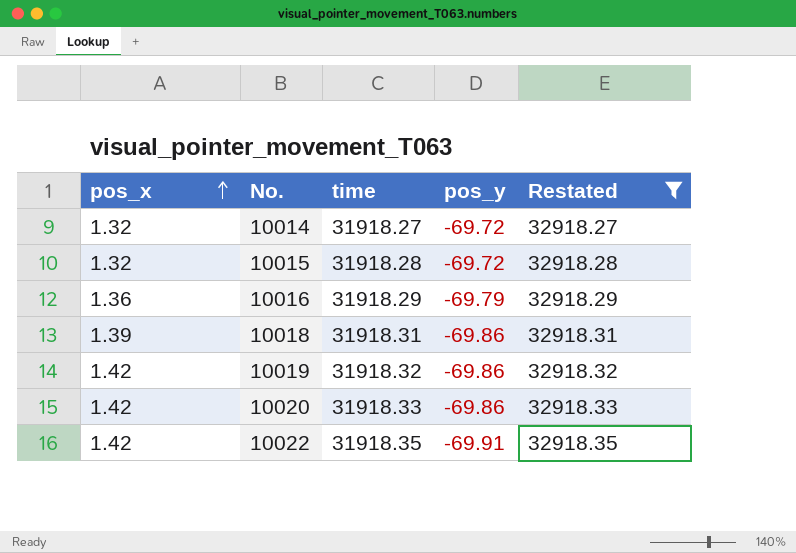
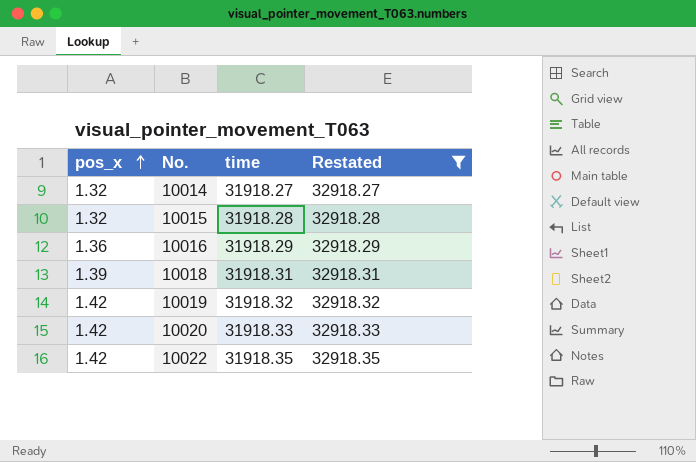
column pos_y | position: 4 -> none

